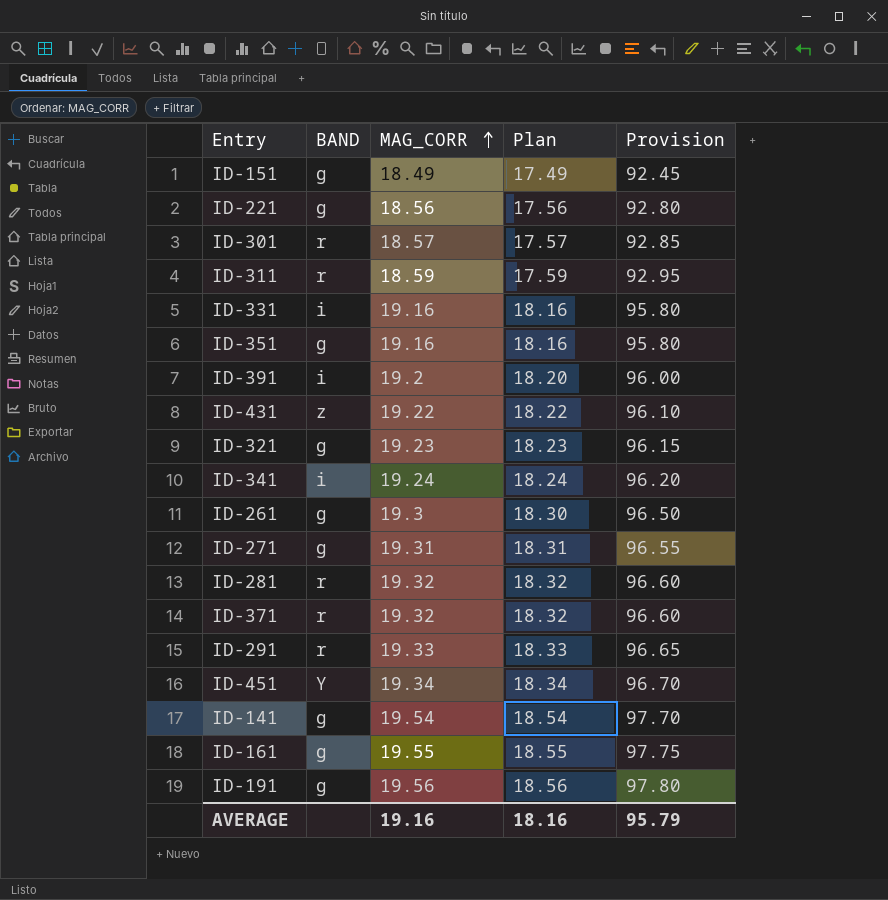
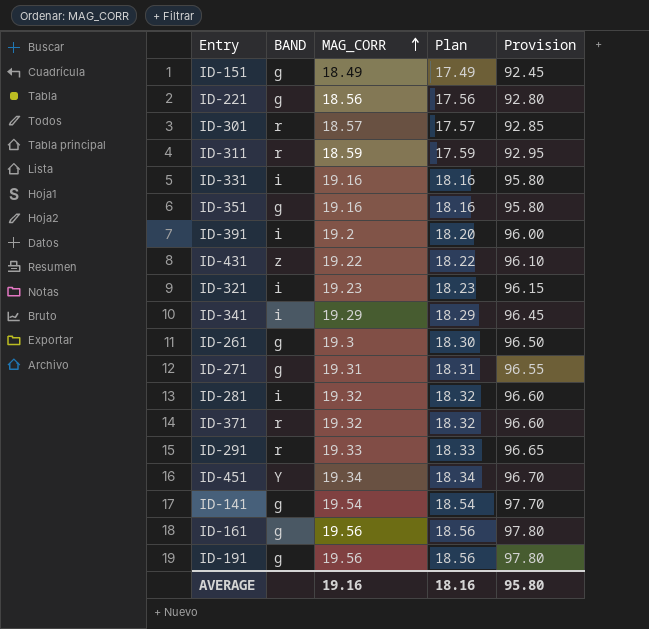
ID-321 | BAND: g -> i
ID-341 | MAG_CORR: 19.24 -> 19.29
ID-341 | Plan: 18.24 -> 18.29
ID-341 | Provision: 96.20 -> 96.45
ID-281 | BAND: r -> i
ID-161 | MAG_CORR: 19.55 -> 19.56
ID-161 | Plan: 18.55 -> 18.56
ID-161 | Provision: 97.75 -> 97.80
AVERAGE | Provision: 95.79 -> 95.80

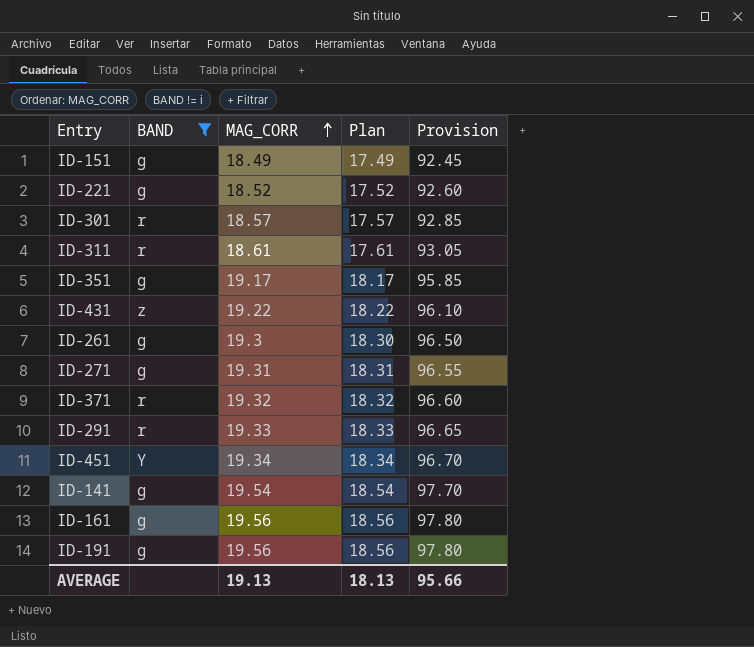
filter: none -> BAND != i
ID-221 | MAG_CORR: 18.56 -> 18.52
ID-221 | Plan: 17.56 -> 17.52
ID-221 | Provision: 92.80 -> 92.60
ID-311 | MAG_CORR: 18.59 -> 18.61
ID-311 | Plan: 17.59 -> 17.61
ID-311 | Provision: 92.95 -> 93.05
ID-351 | MAG_CORR: 19.16 -> 19.17
ID-351 | Plan: 18.16 -> 18.17
ID-351 | Provision: 95.80 -> 95.85
AVERAGE | MAG_CORR: 19.16 -> 19.13
AVERAGE | Plan: 18.16 -> 18.13
AVERAGE | Provision: 95.80 -> 95.66

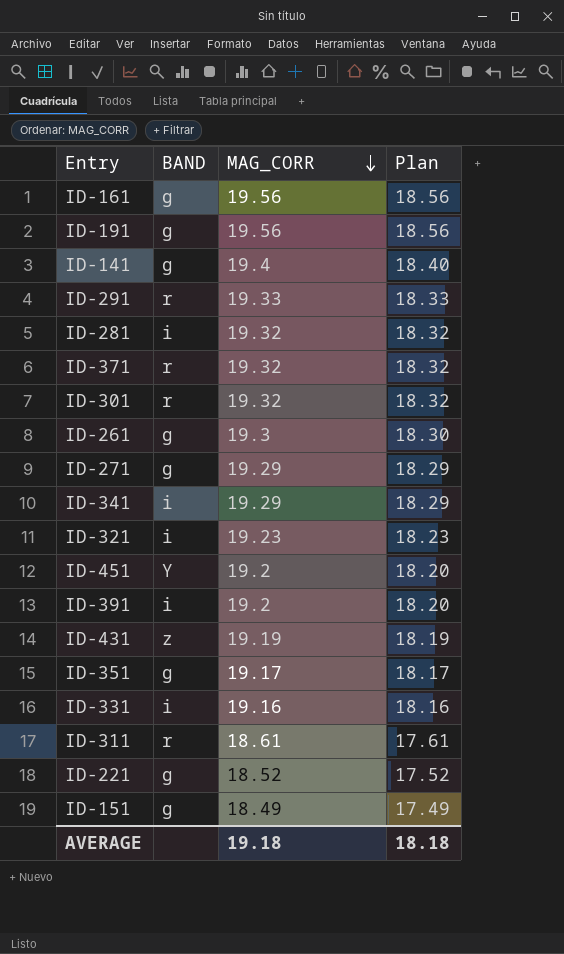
filter: BAND != i -> none
row order: MAG_CORR ascending -> MAG_CORR descending
column Provision | formula: [MAG_CORR] * 5 -> none
ID-141 | MAG_CORR: 19.54 -> 19.4
ID-141 | Plan: 18.54 -> 18.40
ID-301 | MAG_CORR: 18.57 -> 19.32
ID-301 | Plan: 17.57 -> 18.32
ID-271 | MAG_CORR: 19.31 -> 19.29
ID-271 | Plan: 18.31 -> 18.29
ID-451 | MAG_CORR: 19.34 -> 19.2
ID-451 | Plan: 18.34 -> 18.20
ID-431 | MAG_CORR: 19.22 -> 19.19
ID-431 | Plan: 18.22 -> 18.19
AVERAGE | MAG_CORR: 19.13 -> 19.18
AVERAGE | Plan: 18.13 -> 18.18

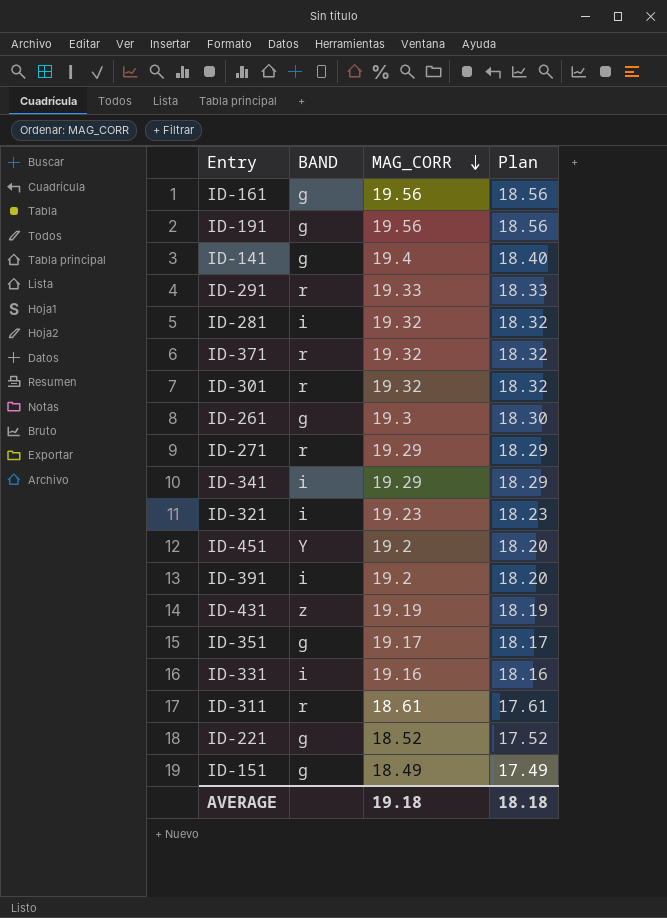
ID-271 | BAND: g -> r

